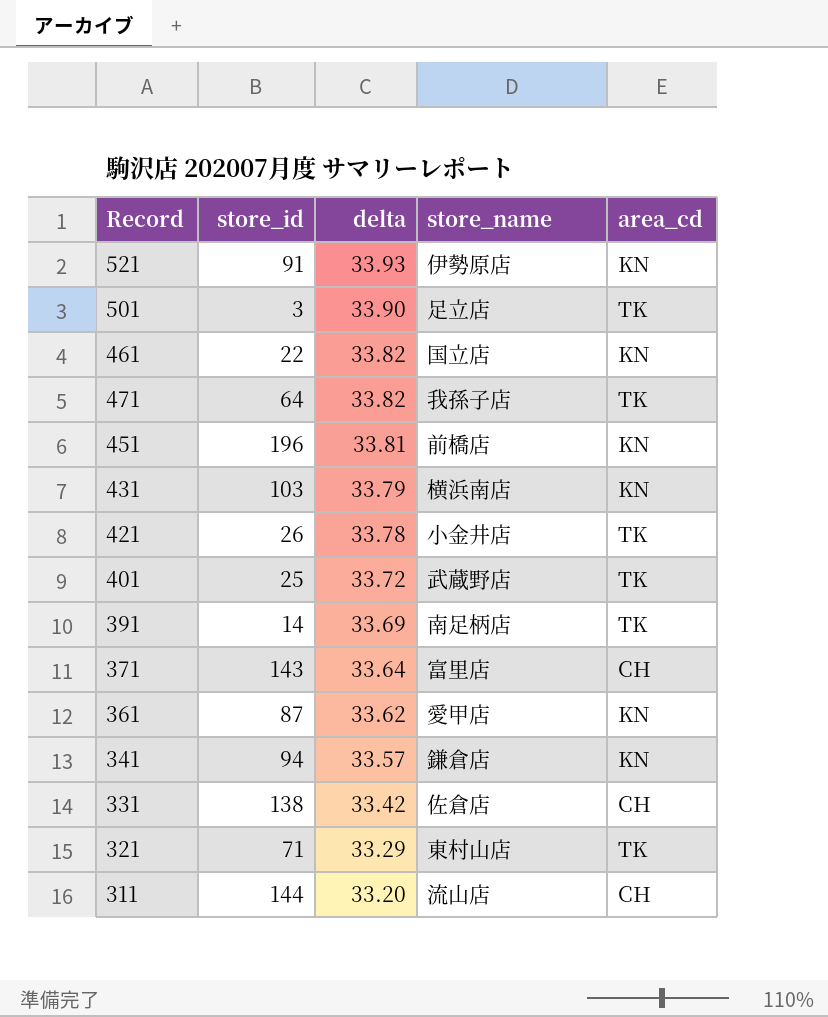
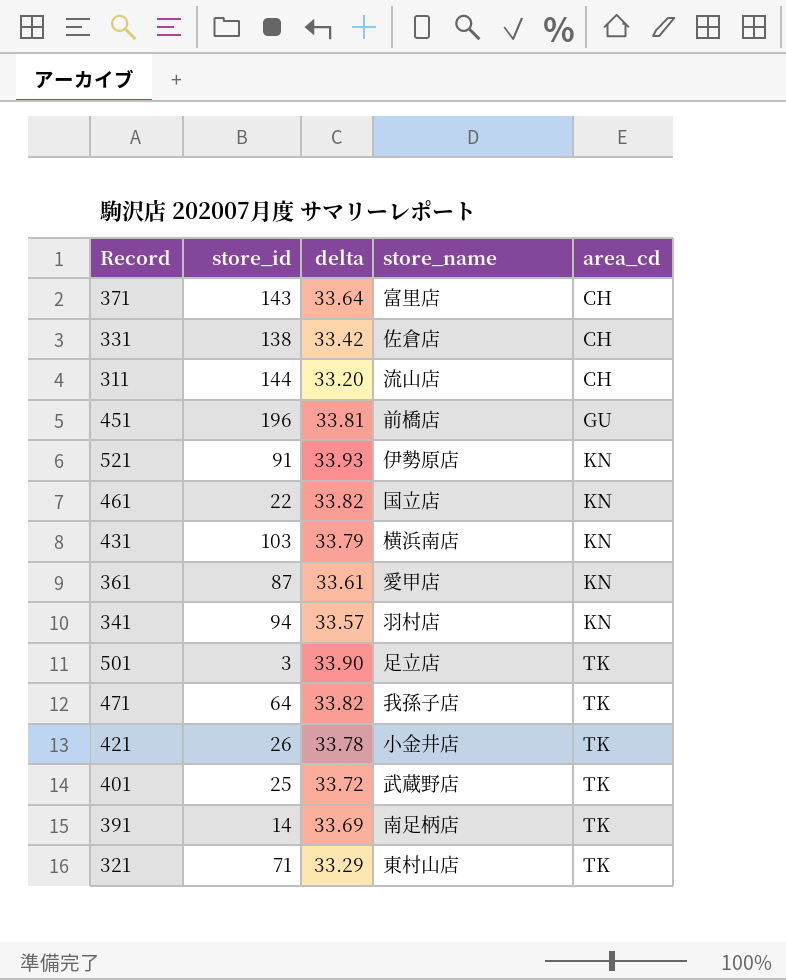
row order: delta descending -> area_cd ascending
451 | area_cd: KN -> GU
361 | delta: 33.62 -> 33.61
341 | store_name: 鎌倉店 -> 羽村店

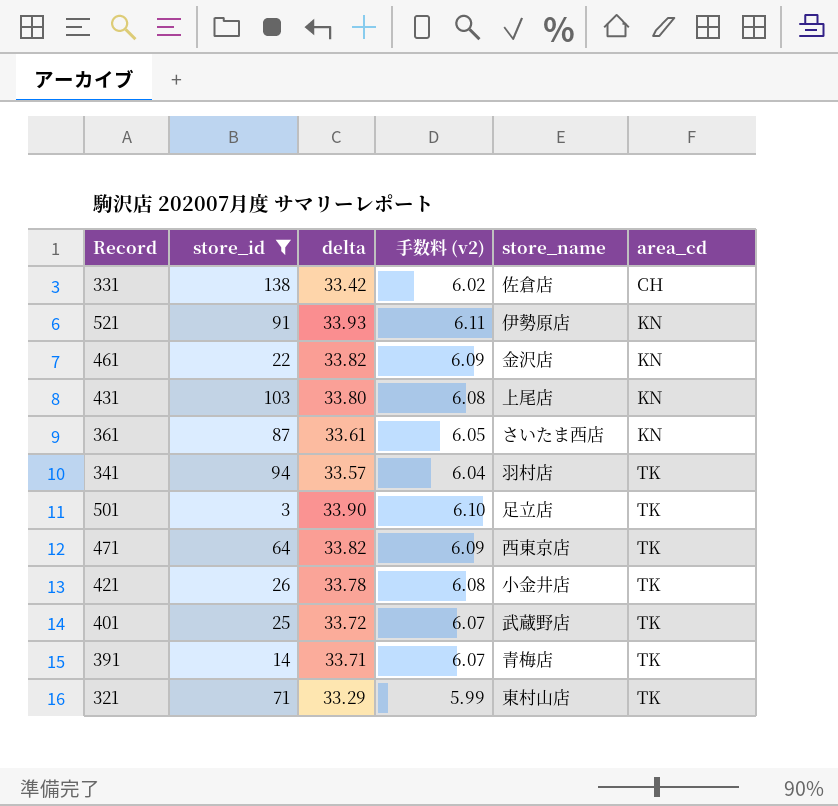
filter: none -> store_id <= 138
column 手数料 (v2) | formula: none -> [delta] * 0.18
461 | store_name: 国立店 -> 金沢店
431 | delta: 33.79 -> 33.80
431 | store_name: 横浜南店 -> 上尾店
361 | store_name: 愛甲店 -> さいたま西店
341 | area_cd: KN -> TK
471 | store_name: 我孫子店 -> 西東京店
391 | delta: 33.69 -> 33.71
391 | store_name: 南足柄店 -> 青梅店

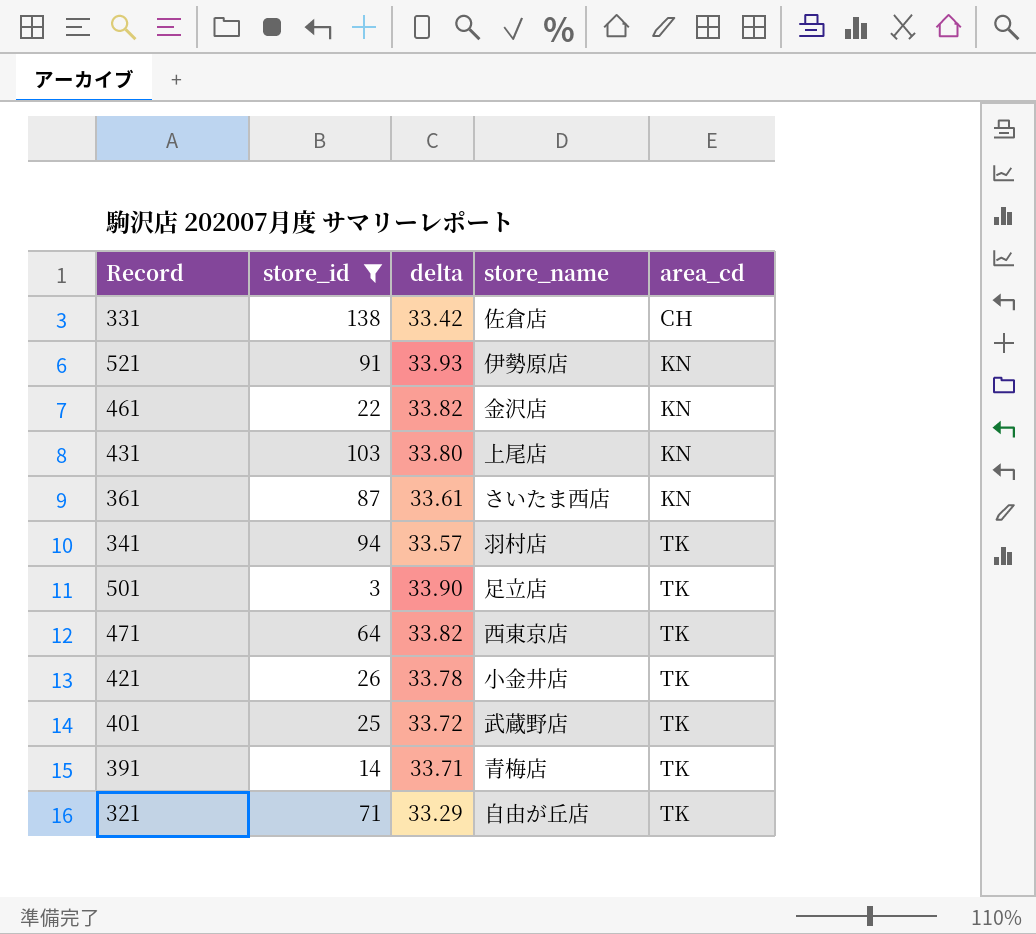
column 手数料 (v2) | formula: [delta] * 0.18 -> none
321 | store_name: 東村山店 -> 自由が丘店

